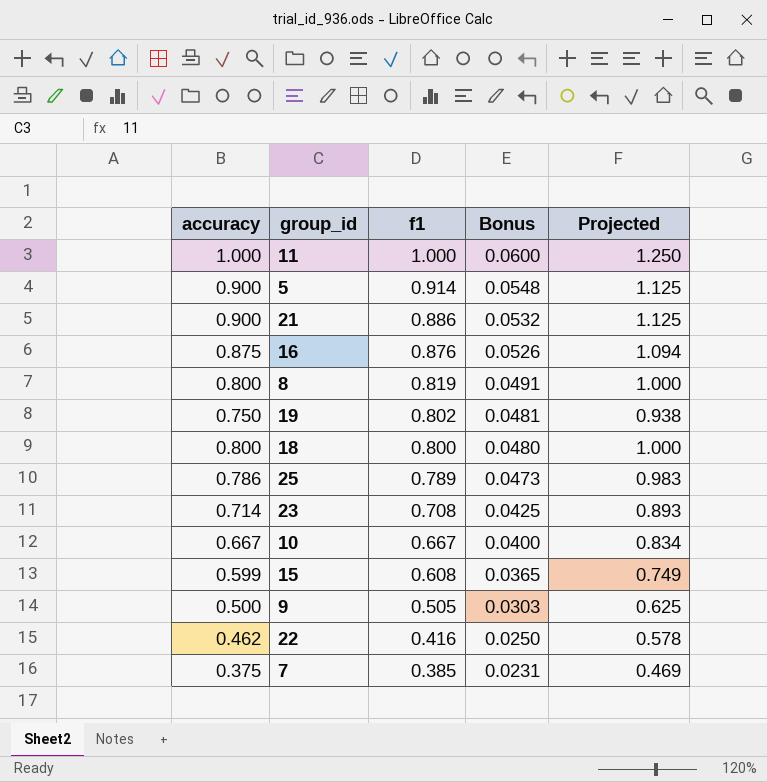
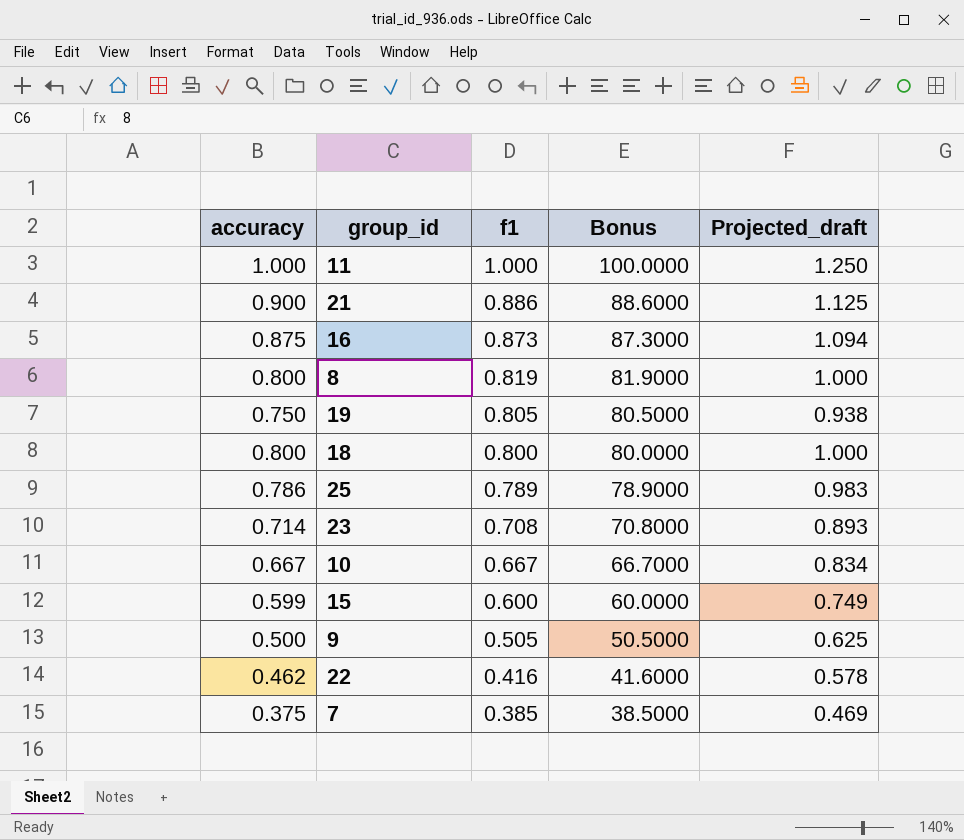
column Bonus | formula: [f1] * 0.06 -> [f1] * 100
column name: Projected -> Projected_draft
row 5: 0.900 | 0.914 | 0.0548 | 1.125 -> none
16 | f1: 0.876 -> 0.873
19 | f1: 0.802 -> 0.805
15 | f1: 0.608 -> 0.600

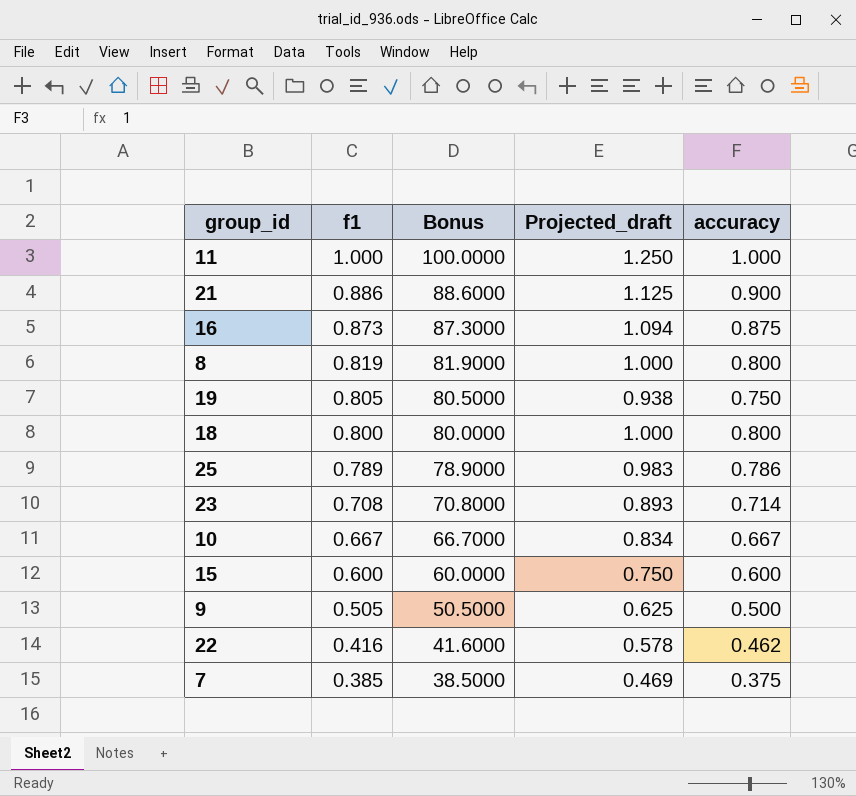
column accuracy | position: 1 -> 5
15 | Projected_draft: 0.749 -> 0.750
15 | accuracy: 0.599 -> 0.600

